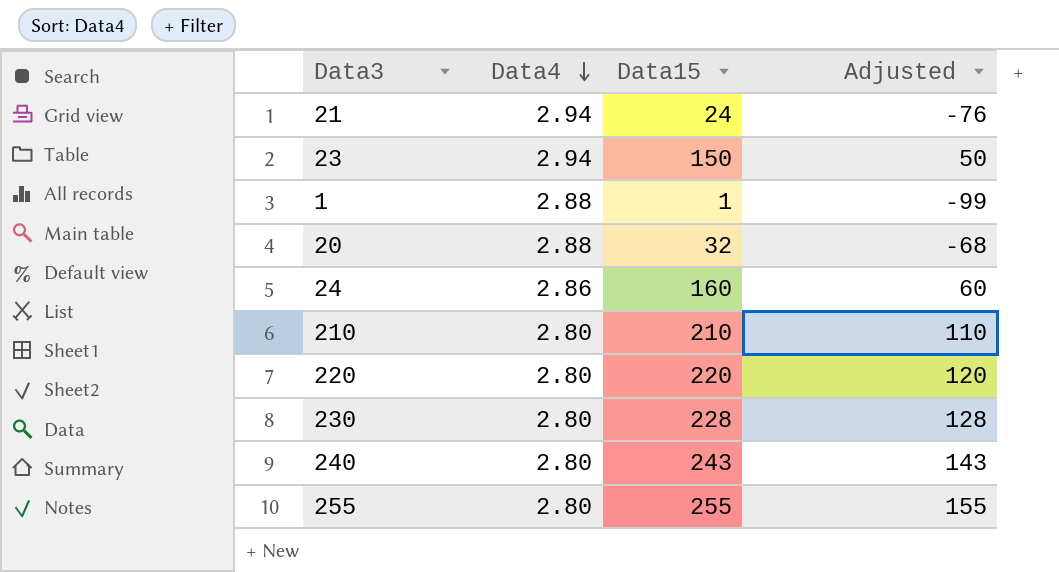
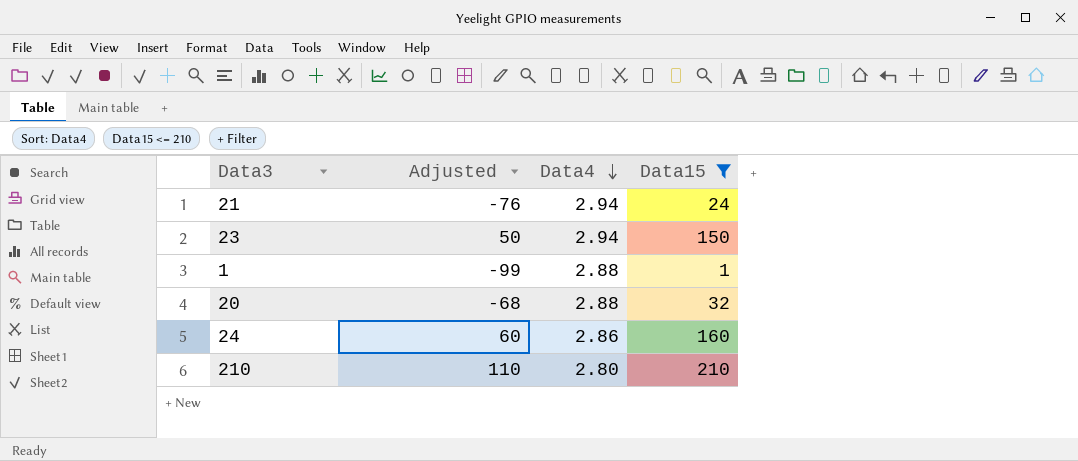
filter: none -> Data15 <= 210
column Adjusted | position: 4 -> 2

